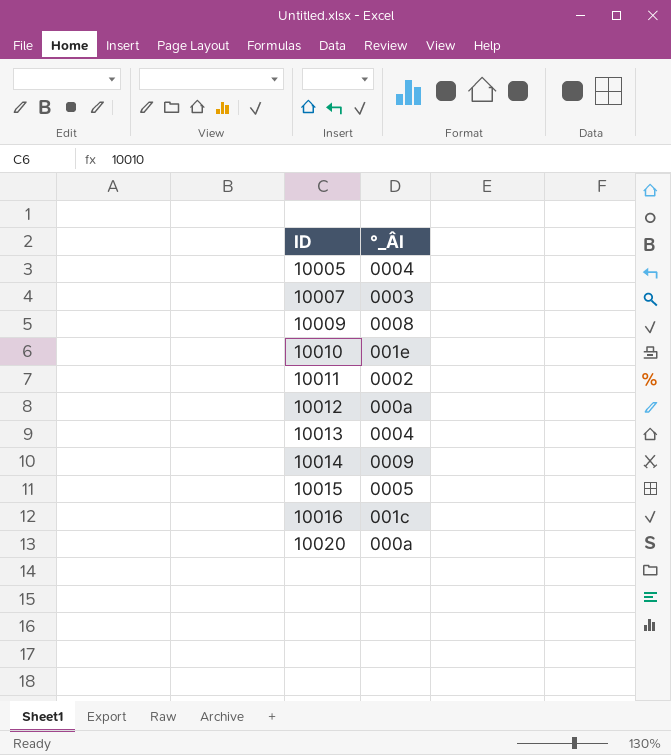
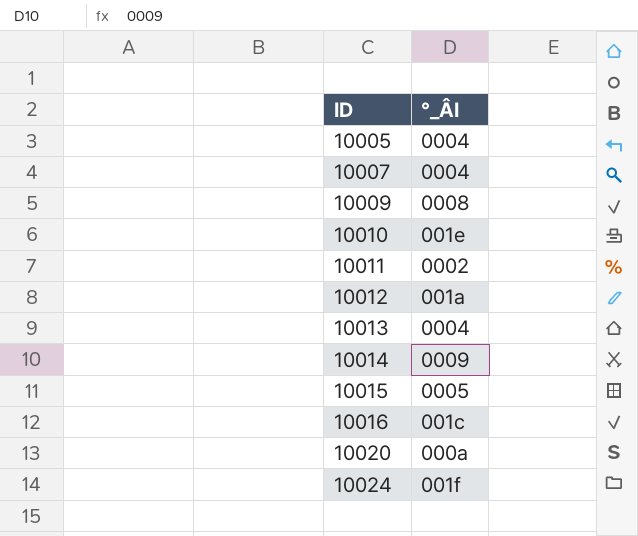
10007 | °_ÂI: 0003 -> 0004
10012 | °_ÂI: 000a -> 001a
row 10024: none -> 001f

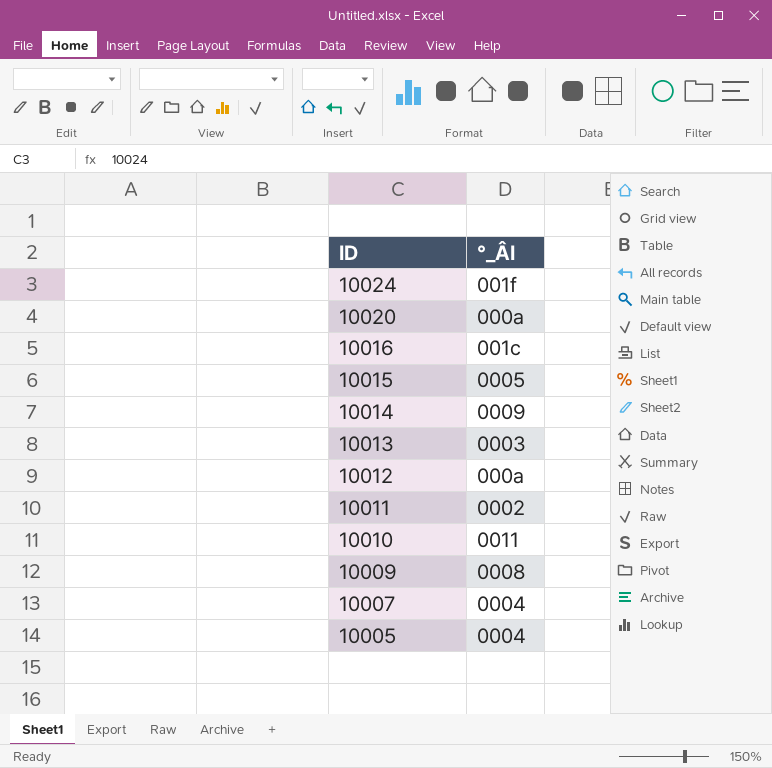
row order: ID ascending -> ID descending
10013 | °_ÂI: 0004 -> 0003
10012 | °_ÂI: 001a -> 000a
10010 | °_ÂI: 001e -> 0011

